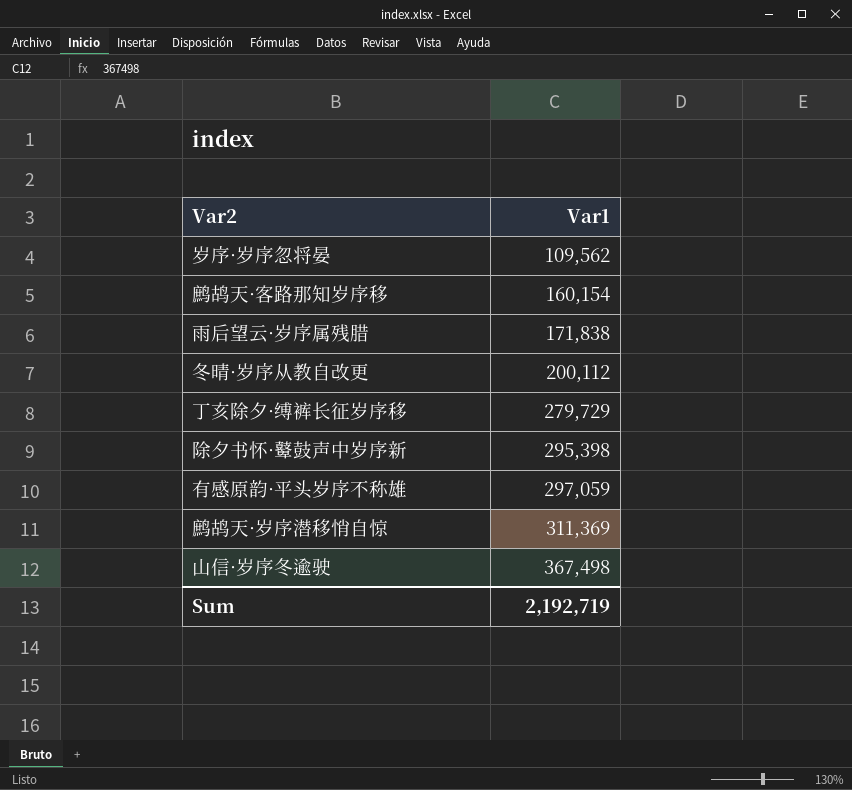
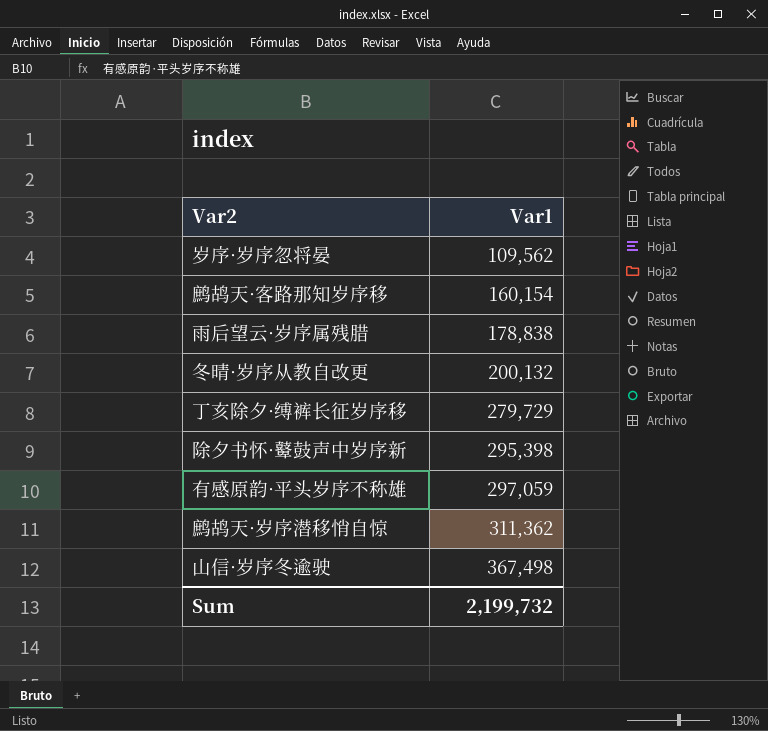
雨后望云·岁序属残腊 | Var1: 171,838 -> 178,838
冬晴·岁序从教自改更 | Var1: 200,112 -> 200,132
鹧鸪天·岁序潜移悄自惊 | Var1: 311,369 -> 311,362
Sum | Var1: 2,192,719 -> 2,199,732

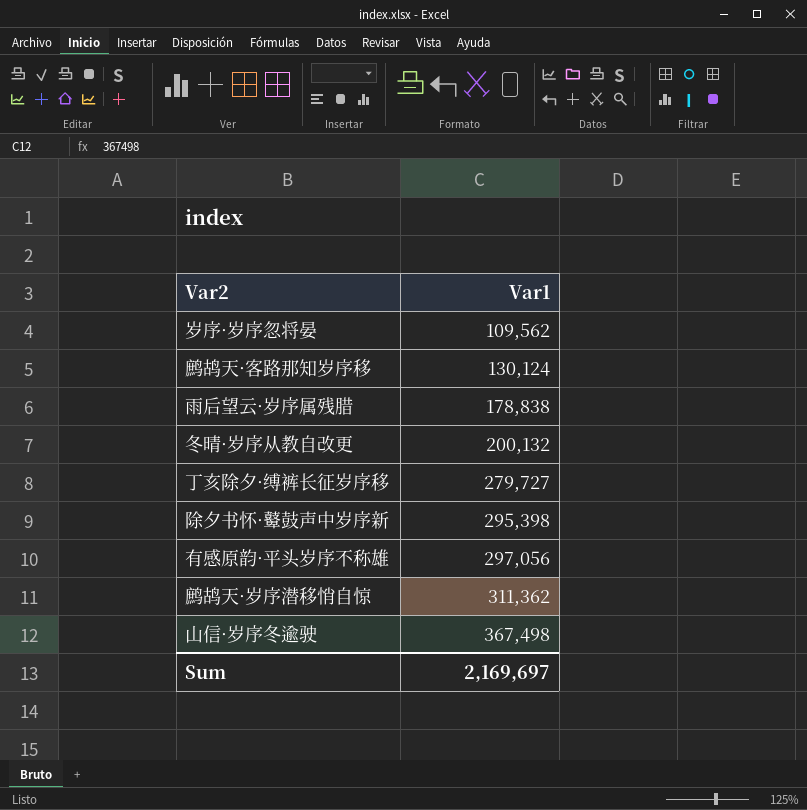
鹧鸪天·客路那知岁序移 | Var1: 160,154 -> 130,124
丁亥除夕·缚裤长征岁序移 | Var1: 279,729 -> 279,727
有感原韵·平头岁序不称雄 | Var1: 297,059 -> 297,056
Sum | Var1: 2,199,732 -> 2,169,697

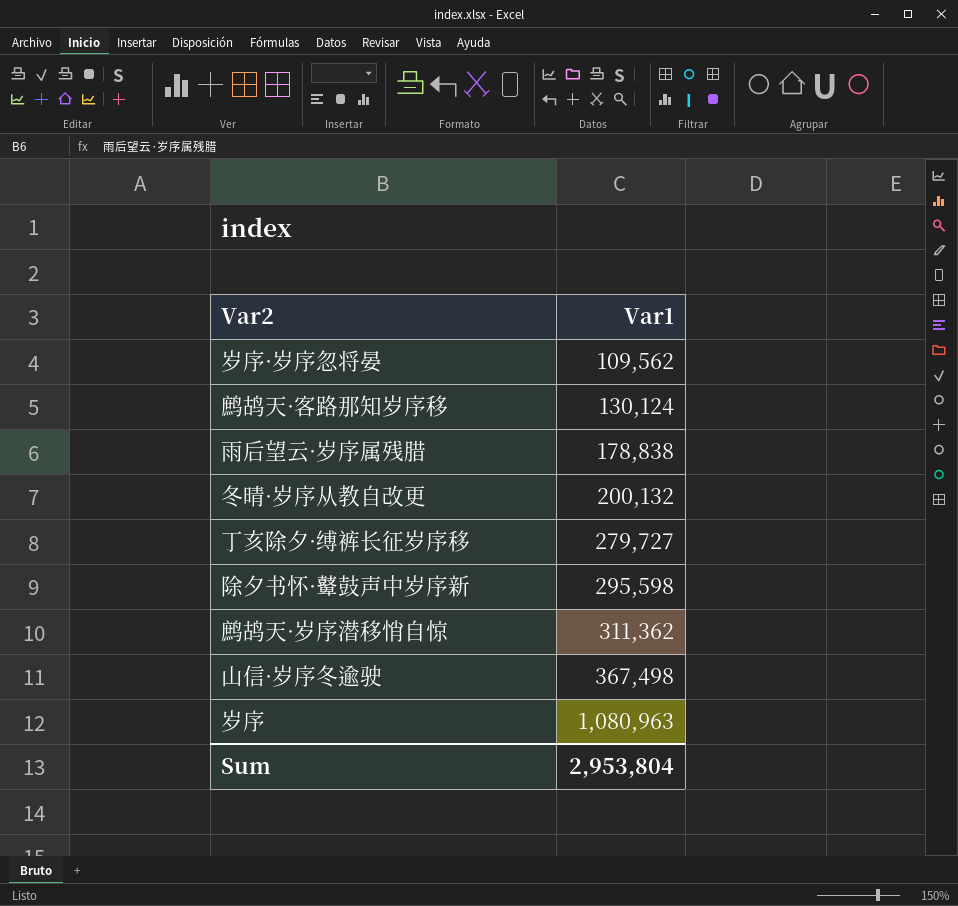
row 有感原韵·平头岁序不称雄: 297,056 -> none
除夕书怀·鼙鼓声中岁序新 | Var1: 295,398 -> 295,598
row 岁序: none -> 1,080,963
Sum | Var1: 2,169,697 -> 2,953,804

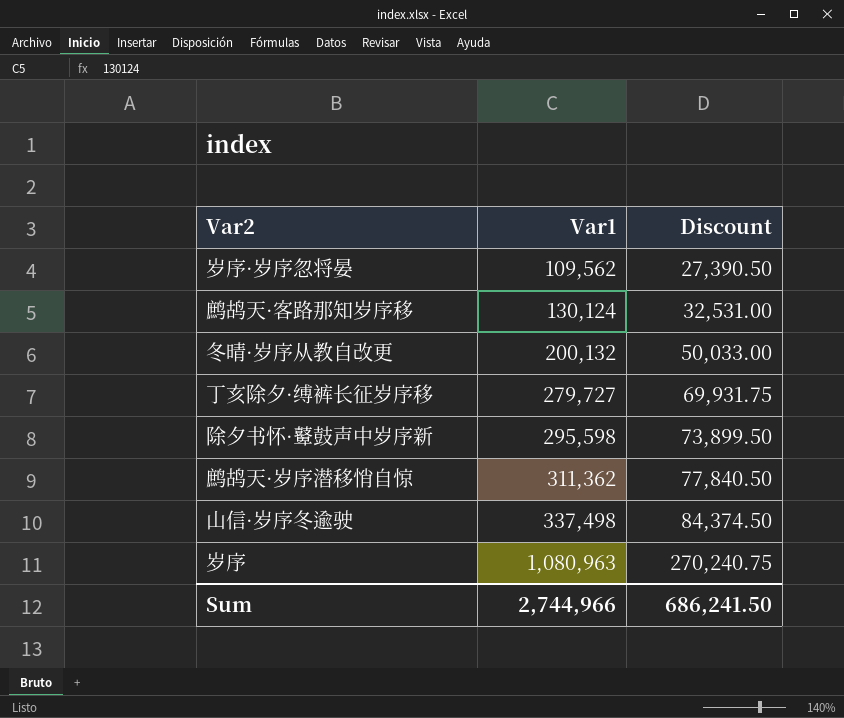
column Discount | formula: none -> [Var1] * 0.25
row 雨后望云·岁序属残腊: 178,838 -> none
山信·岁序冬逾驶 | Var1: 367,498 -> 337,498
Sum | Var1: 2,953,804 -> 2,744,966

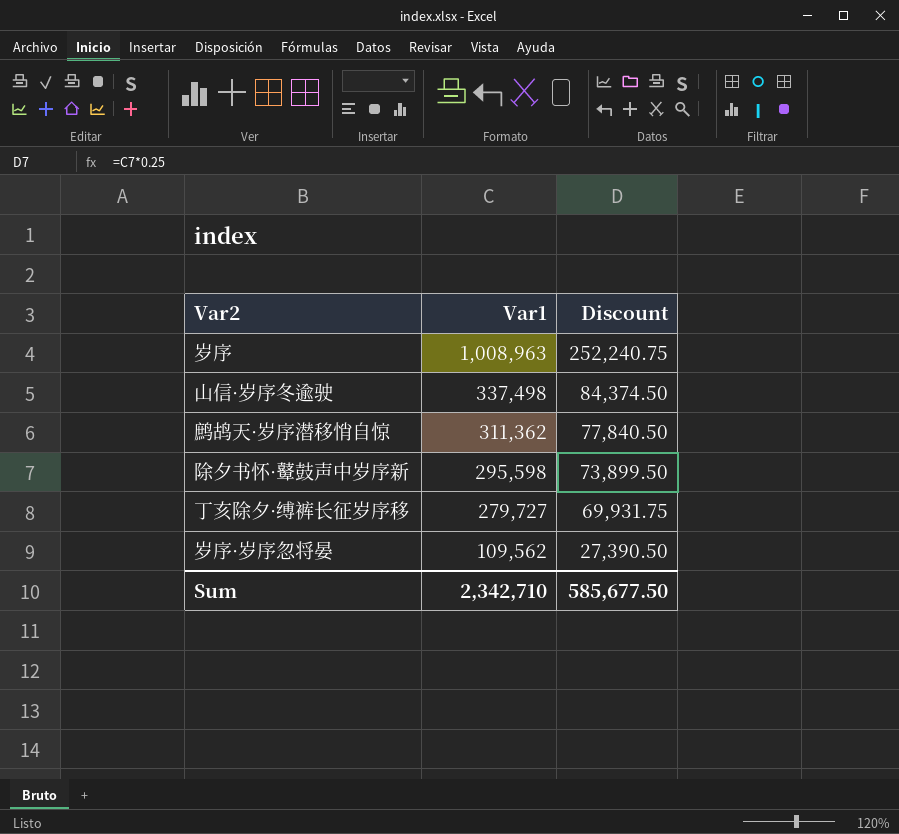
row order: Var1 ascending -> Var1 descending
row 鹧鸪天·客路那知岁序移: 130,124 | 32,531.00 -> none
row 冬晴·岁序从教自改更: 200,132 | 50,033.00 -> none
岁序 | Var1: 1,080,963 -> 1,008,963
岁序 | Discount: 270,240.75 -> 252,240.75
Sum | Var1: 2,744,966 -> 2,342,710
Sum | Discount: 686,241.50 -> 585,677.50

